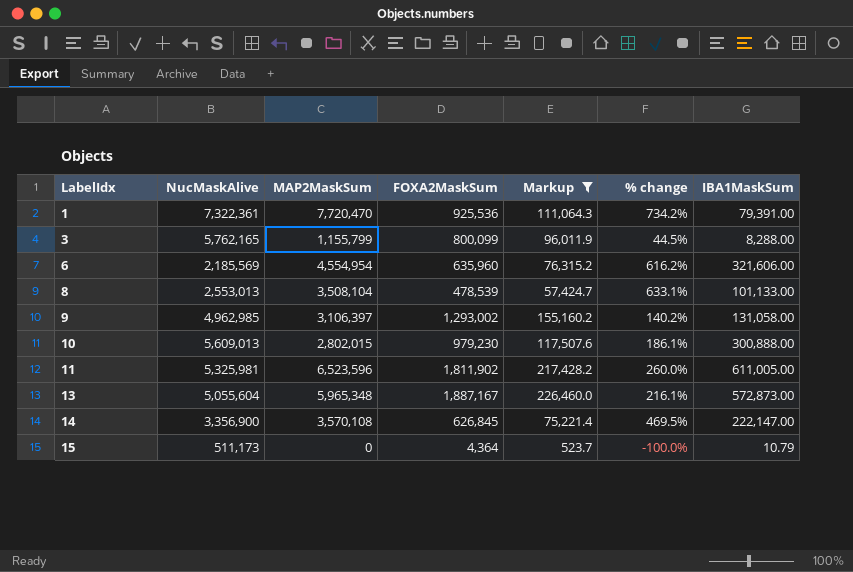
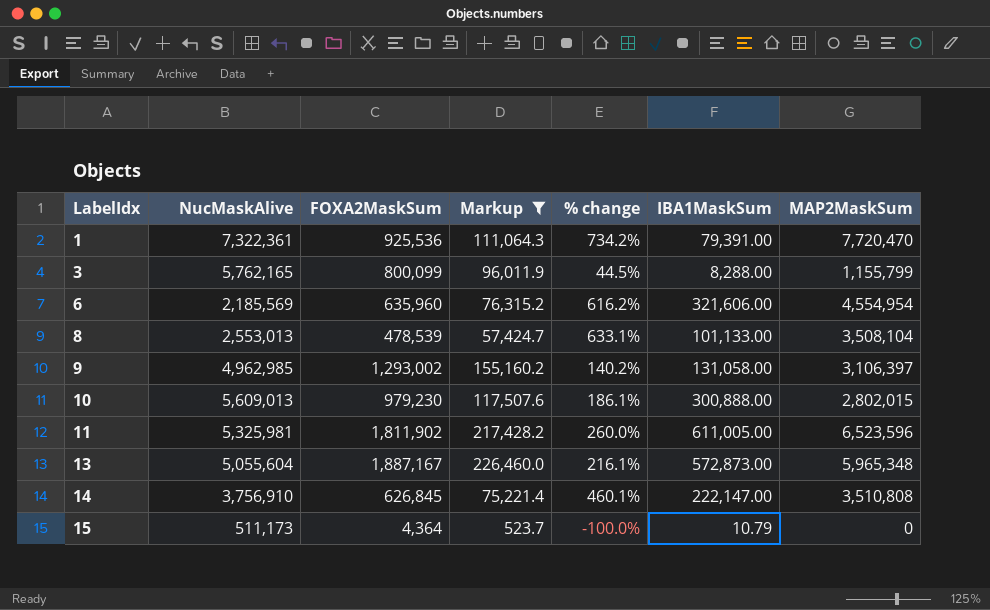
column MAP2MaskSum | position: 3 -> 7
14 | NucMaskAlive: 3,356,900 -> 3,756,910
14 | % change: 469.5% -> 460.1%
14 | MAP2MaskSum: 3,570,108 -> 3,510,808

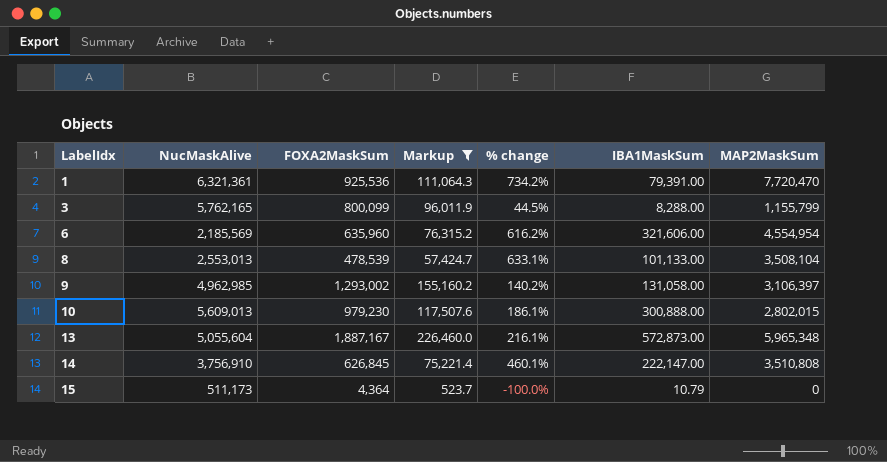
row 11: 5,325,981 | 1,811,902 | 217,428.2 | 260.0% | 611,005.00 | 6,523,596 -> none
1 | NucMaskAlive: 7,322,361 -> 6,321,361

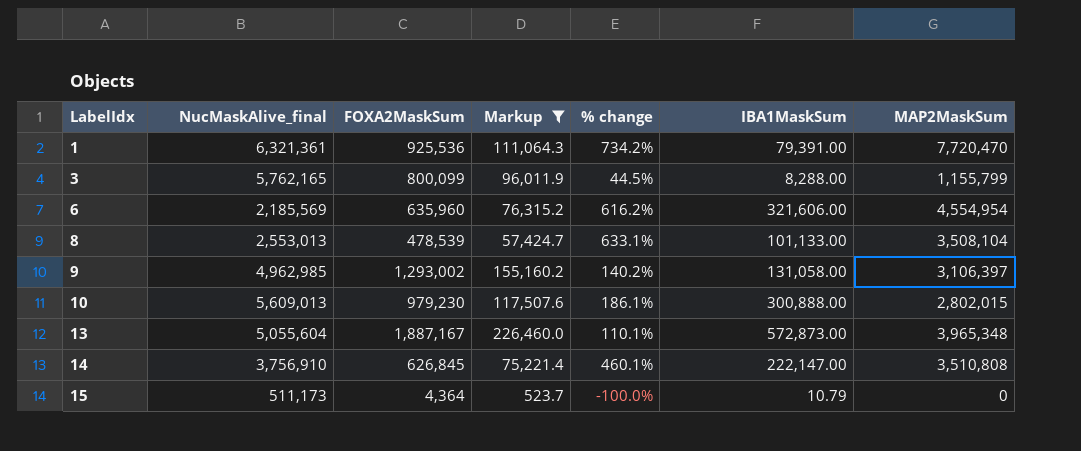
column name: NucMaskAlive -> NucMaskAlive_final
13 | % change: 216.1% -> 110.1%
13 | MAP2MaskSum: 5,965,348 -> 3,965,348

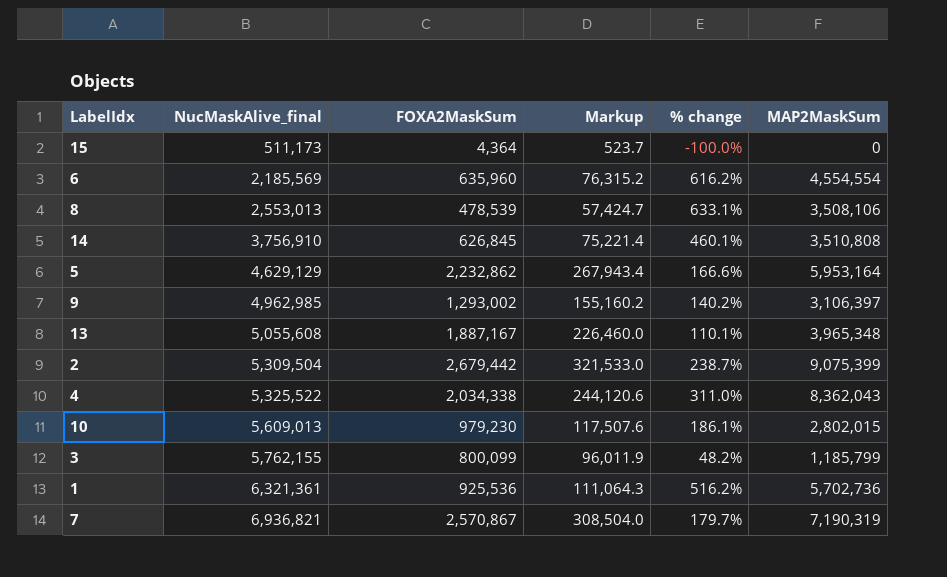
filter: Markup <= 226,460.0 -> none
row order: LabelIdx ascending -> NucMaskAlive_final ascending
column IBA1MaskSum | position: 6 -> none
6 | MAP2MaskSum: 4,554,954 -> 4,554,554
8 | MAP2MaskSum: 3,508,104 -> 3,508,106
13 | NucMaskAlive_final: 5,055,604 -> 5,055,608
3 | NucMaskAlive_final: 5,762,165 -> 5,762,155
3 | % change: 44.5% -> 48.2%
3 | MAP2MaskSum: 1,155,799 -> 1,185,799
1 | % change: 734.2% -> 516.2%
1 | MAP2MaskSum: 7,720,470 -> 5,702,736

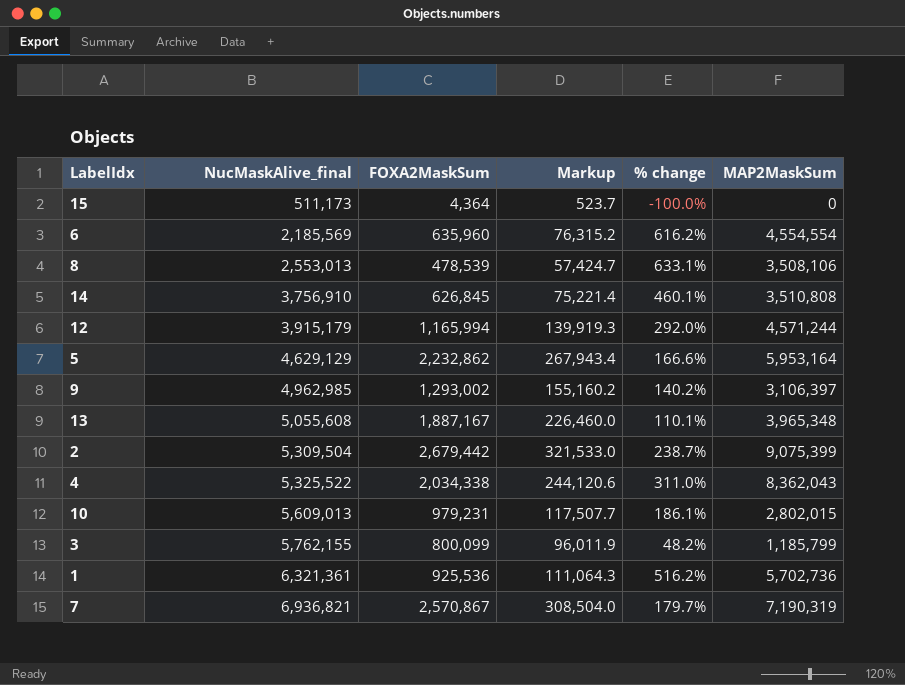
row 12: none -> 3,915,179 | 1,165,994 | 139,919.3 | 292.0% | 4,571,244
10 | FOXA2MaskSum: 979,230 -> 979,231
10 | Markup: 117,507.6 -> 117,507.7

